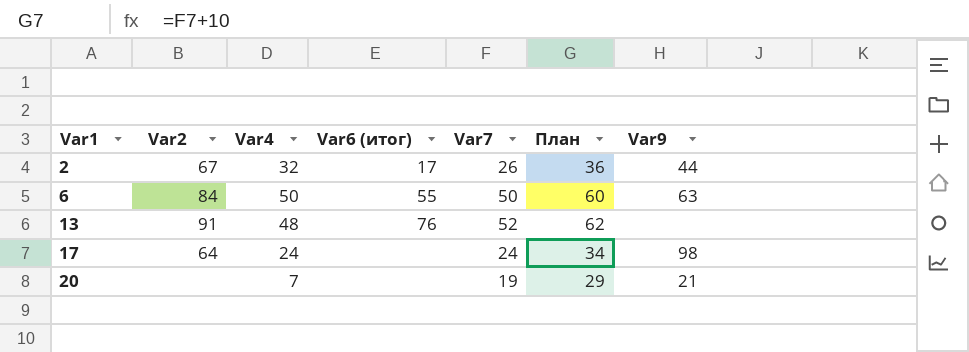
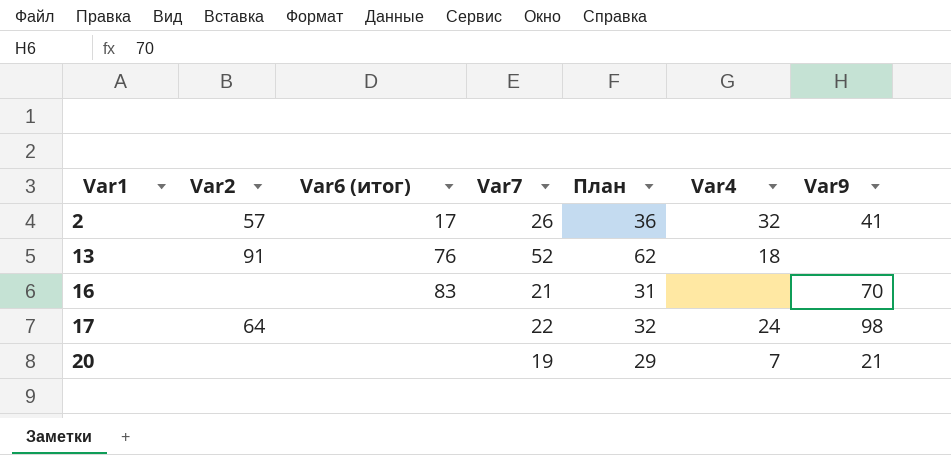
column Var4 | position: 3 -> 6
row 6: 84 | 50 | 55 | 50 | 60 | 63 -> none
2 | Var2: 67 -> 57
2 | Var9: 44 -> 41
13 | Var4: 48 -> 18
row 16: none -> none | 83 | 21 | 31 | none | 70
17 | Var7: 24 -> 22
17 | План: 34 -> 32

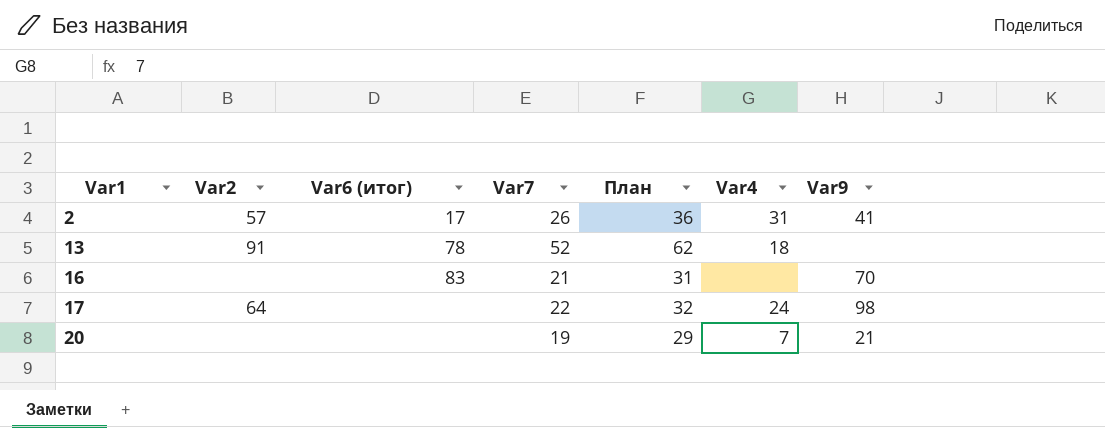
2 | Var4: 32 -> 31
13 | Var6 (итог): 76 -> 78

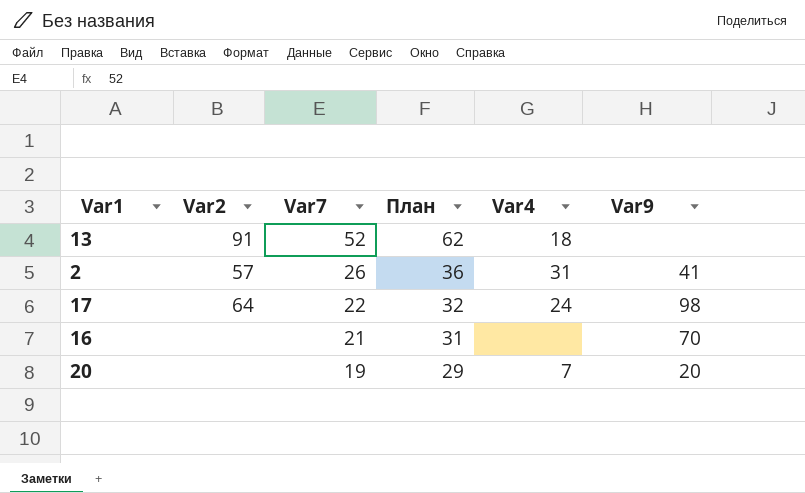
row order: Var1 ascending -> Var7 descending
column Var6 (итог) | position: 3 -> none
20 | Var9: 21 -> 20

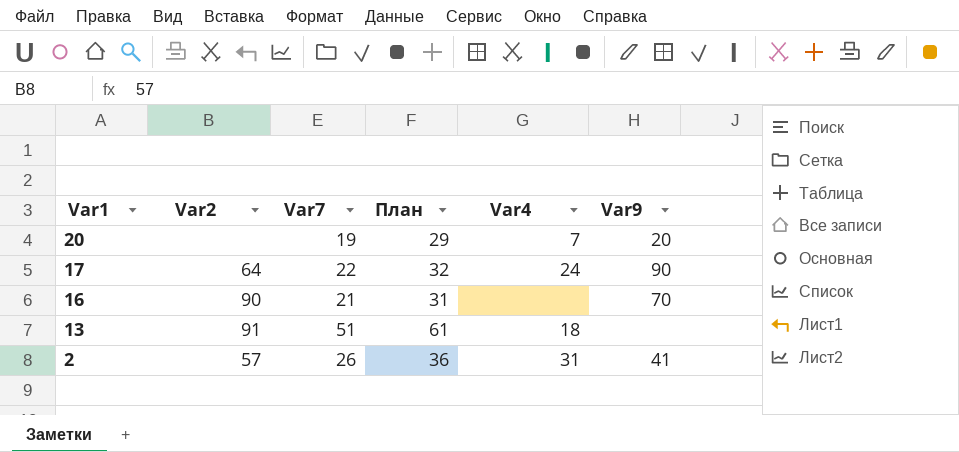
row order: Var7 descending -> Var1 descending
17 | Var9: 98 -> 90
16 | Var2: none -> 90
13 | Var7: 52 -> 51
13 | План: 62 -> 61

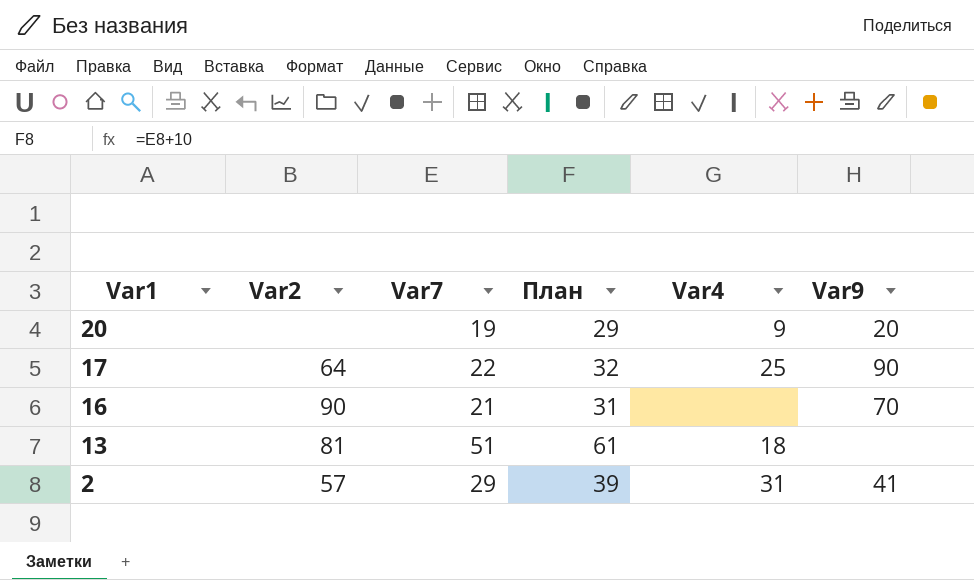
20 | Var4: 7 -> 9
17 | Var4: 24 -> 25
13 | Var2: 91 -> 81
2 | Var7: 26 -> 29
2 | План: 36 -> 39

